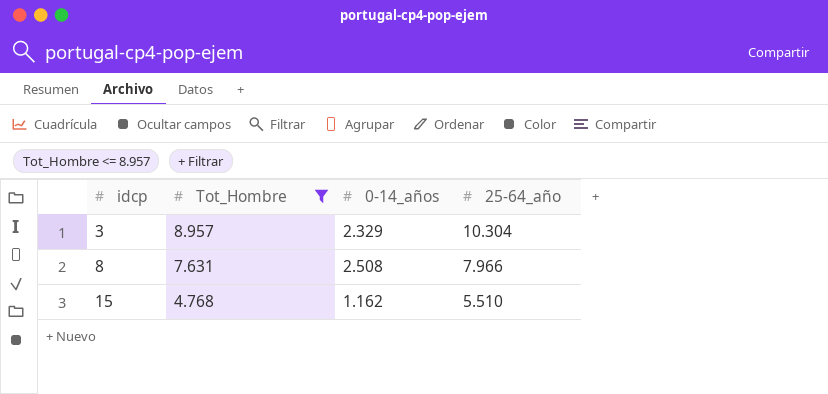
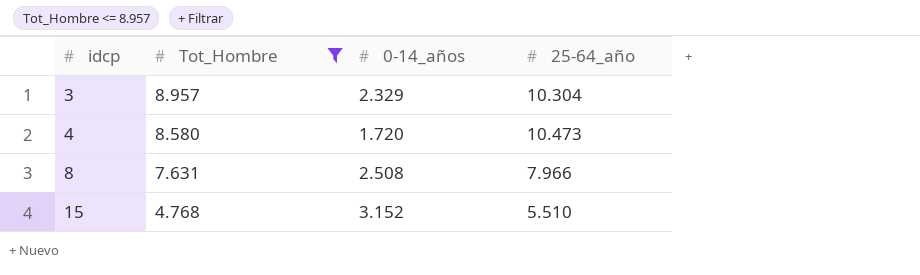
row 4: none -> 8.580 | 1.720 | 10.473
15 | 0-14_años: 1.162 -> 3.152

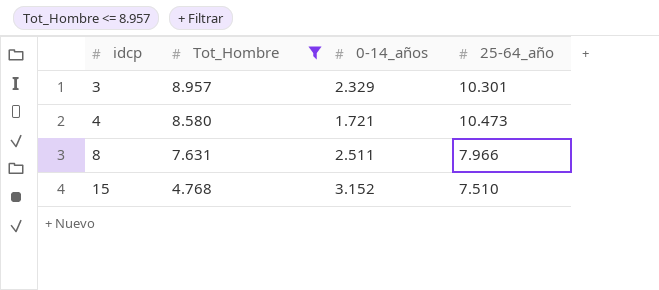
3 | 25-64_año: 10.304 -> 10.301
4 | 0-14_años: 1.720 -> 1.721
8 | 0-14_años: 2.508 -> 2.511
15 | 25-64_año: 5.510 -> 7.510

